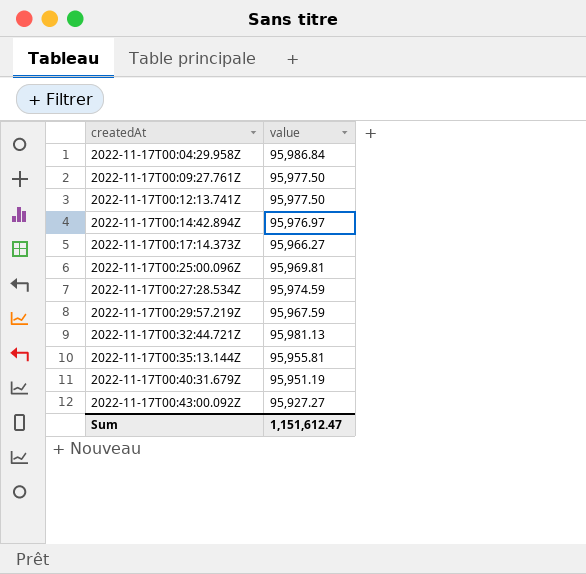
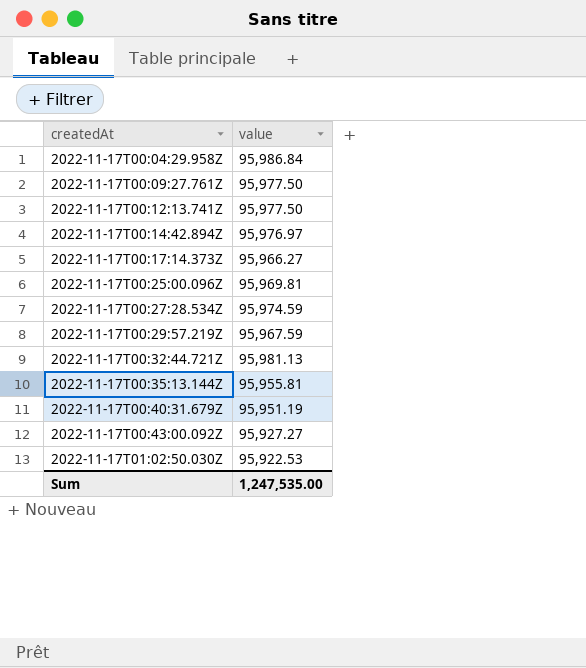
row 2022-11-17T01:02:50.030Z: none -> 95,922.53
Sum | value: 1,151,612.47 -> 1,247,535.00

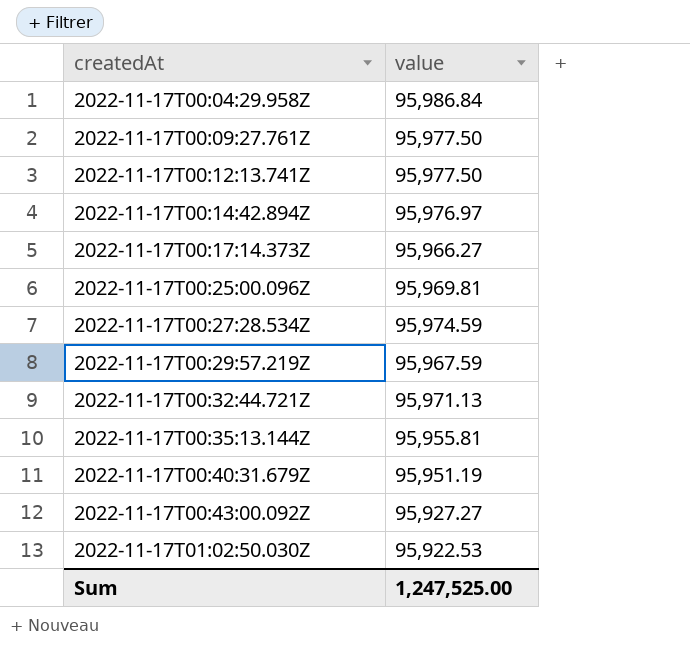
2022-11-17T00:32:44.721Z | value: 95,981.13 -> 95,971.13
Sum | value: 1,247,535.00 -> 1,247,525.00

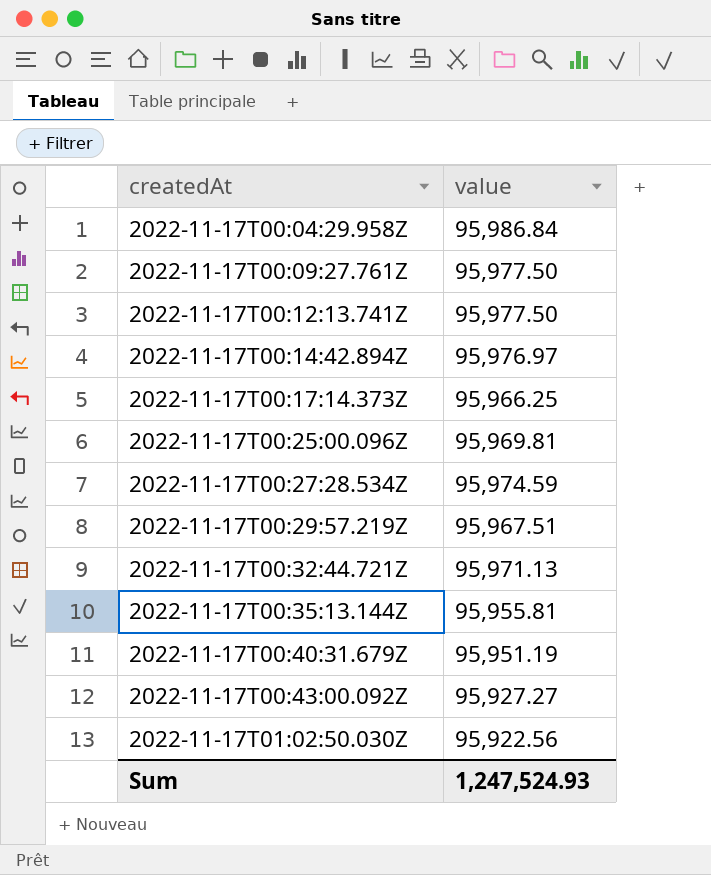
2022-11-17T00:17:14.373Z | value: 95,966.27 -> 95,966.25
2022-11-17T00:29:57.219Z | value: 95,967.59 -> 95,967.51
2022-11-17T01:02:50.030Z | value: 95,922.53 -> 95,922.56
Sum | value: 1,247,525.00 -> 1,247,524.93

